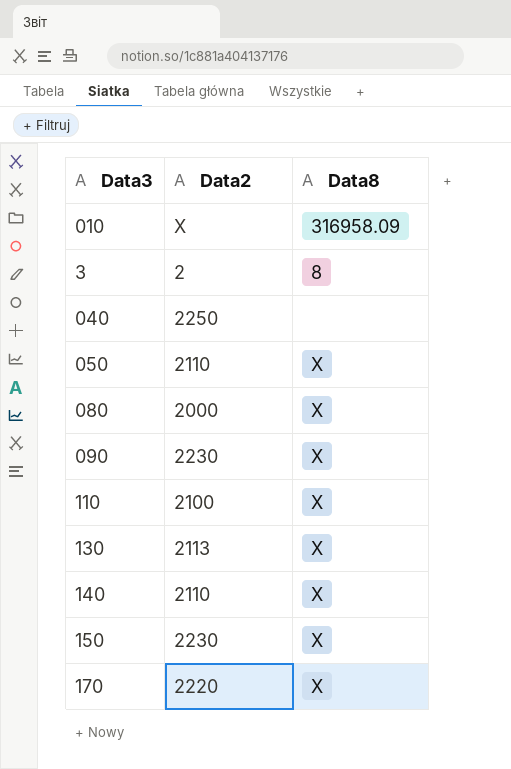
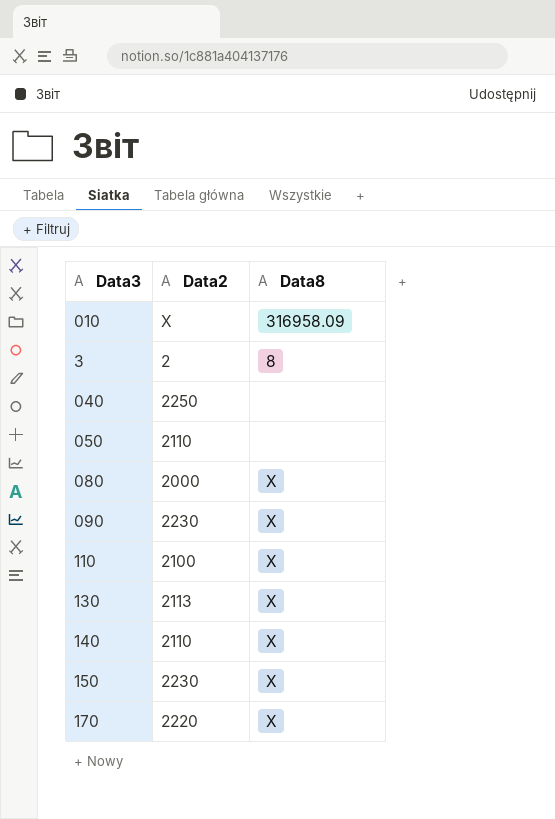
050 | Data8: X -> none

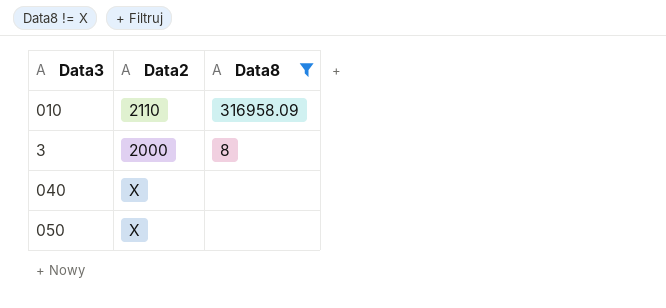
filter: none -> Data8 != X
010 | Data2: X -> 2110
3 | Data2: 2 -> 2000
040 | Data2: 2250 -> X
050 | Data2: 2110 -> X

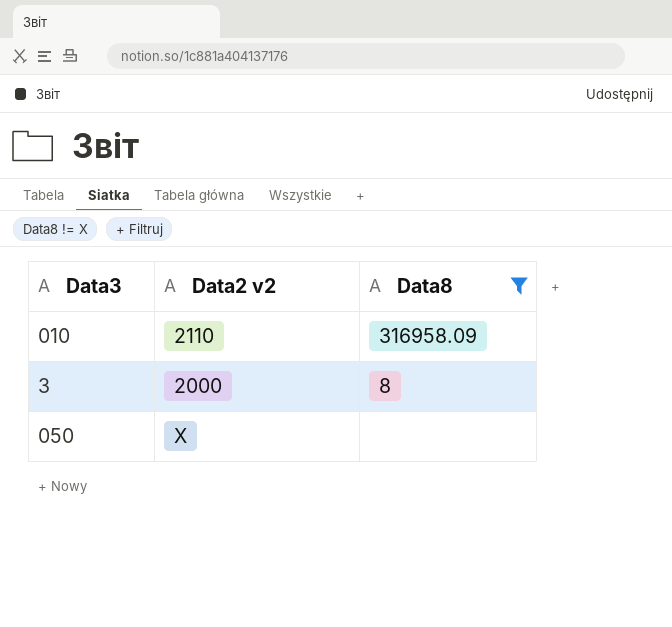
column name: Data2 -> Data2 v2
row 040: X | none -> none

